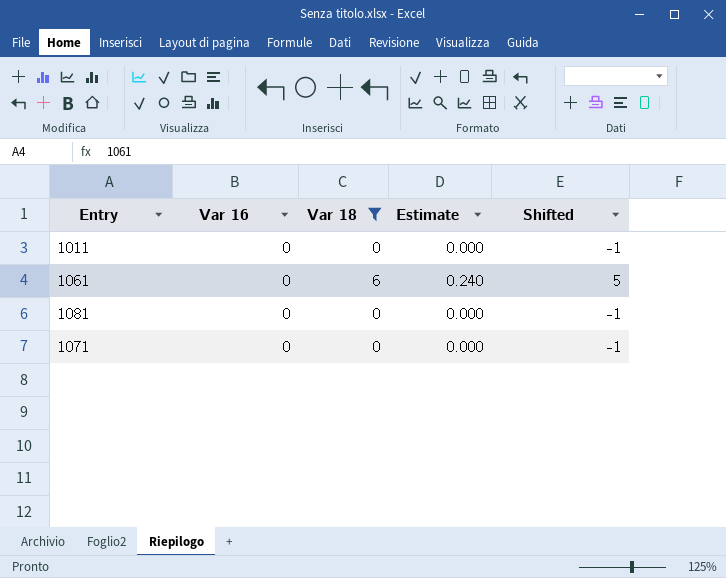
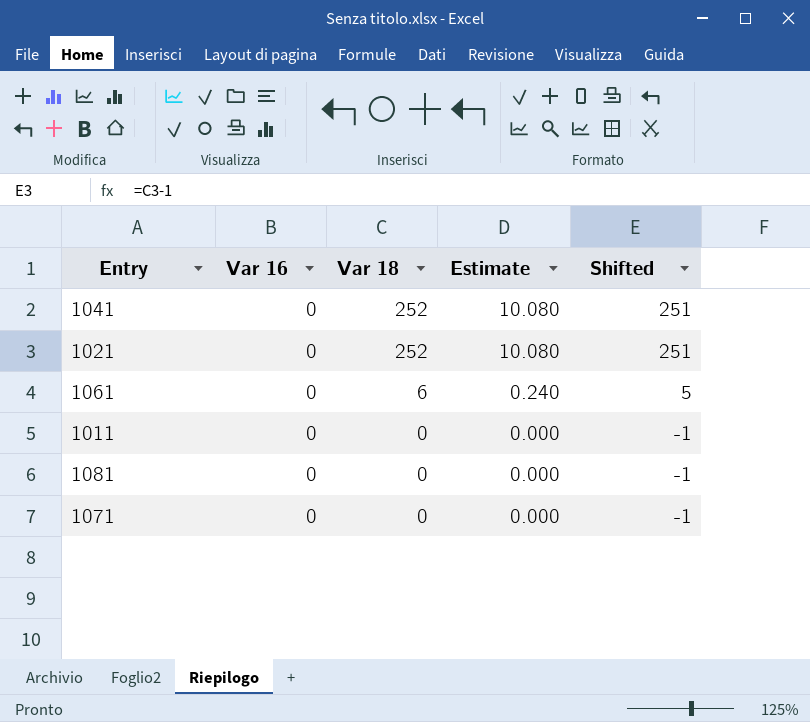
filter: Var 18 != 252 -> none
row order: none -> Var 18 descending

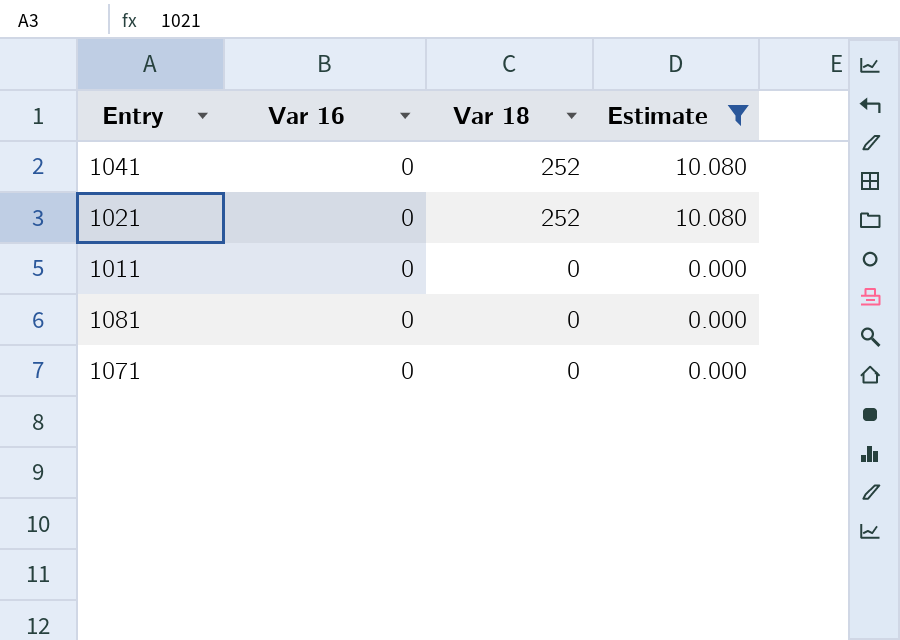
filter: none -> Estimate != 0.240
column Shifted | formula: [Var 18] - 1 -> none

